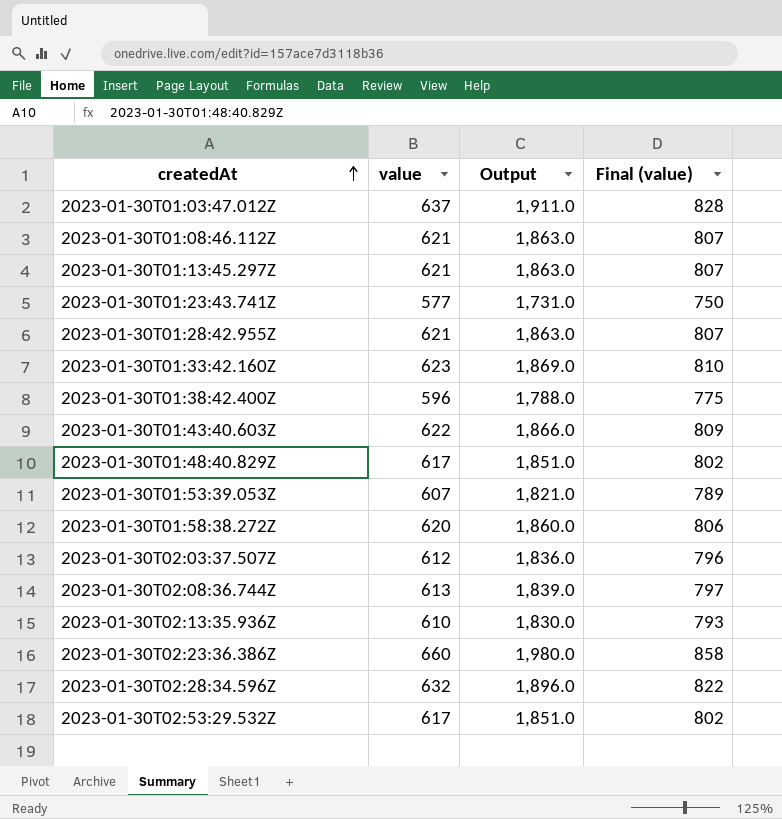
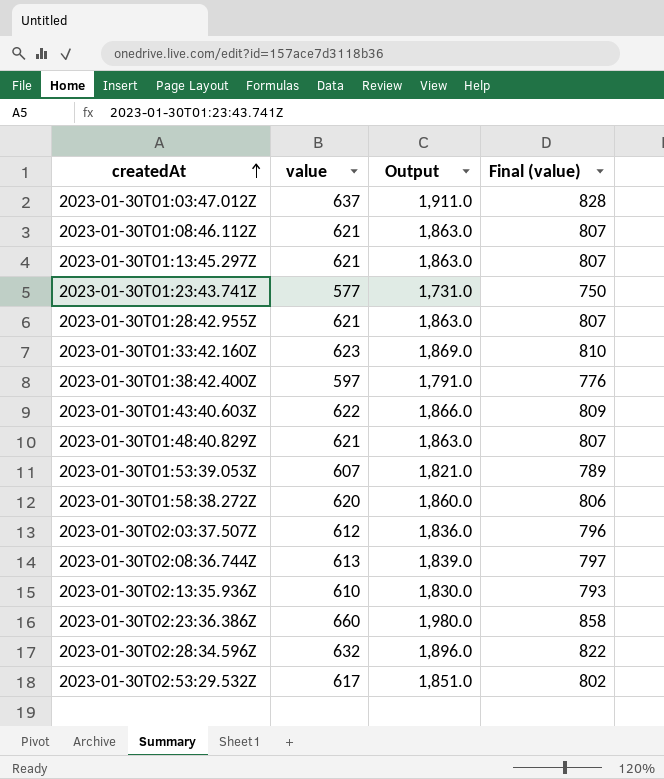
2023-01-30T01:38:42.400Z | value: 596 -> 597
2023-01-30T01:38:42.400Z | Output: 1,788.0 -> 1,791.0
2023-01-30T01:38:42.400Z | Final (value): 775 -> 776
2023-01-30T01:48:40.829Z | value: 617 -> 621
2023-01-30T01:48:40.829Z | Output: 1,851.0 -> 1,863.0
2023-01-30T01:48:40.829Z | Final (value): 802 -> 807

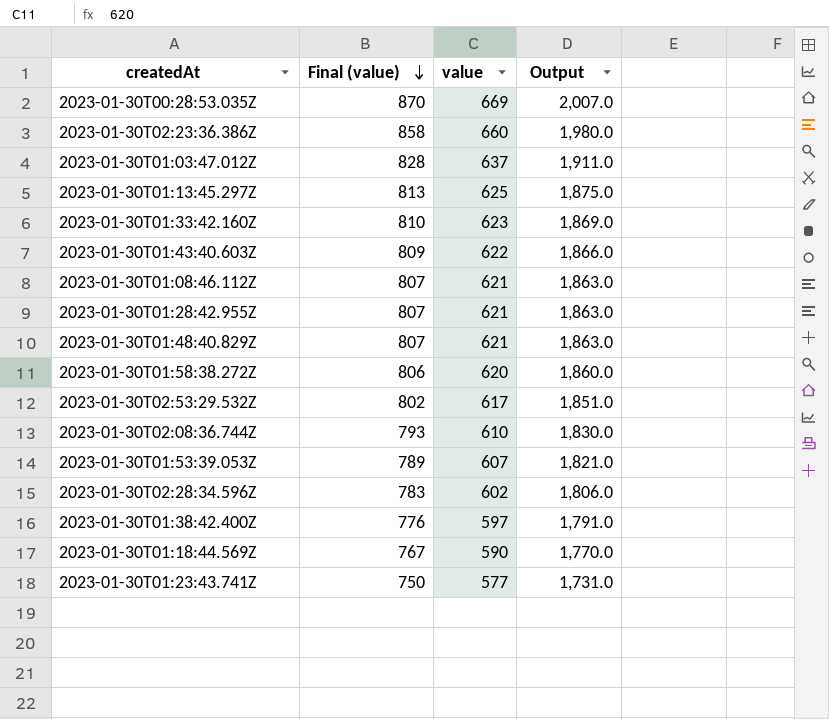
row order: createdAt ascending -> Final (value) descending
column Final (value) | position: 4 -> 2
row 2023-01-30T02:03:37.507Z: 612 | 1,836.0 | 796 -> none
row 2023-01-30T02:13:35.936Z: 610 | 1,830.0 | 793 -> none
row 2023-01-30T00:28:53.035Z: none -> 870 | 669 | 2,007.0
2023-01-30T01:13:45.297Z | Final (value): 807 -> 813
2023-01-30T01:13:45.297Z | value: 621 -> 625
2023-01-30T01:13:45.297Z | Output: 1,863.0 -> 1,875.0
2023-01-30T02:08:36.744Z | Final (value): 797 -> 793
2023-01-30T02:08:36.744Z | value: 613 -> 610
2023-01-30T02:08:36.744Z | Output: 1,839.0 -> 1,830.0
2023-01-30T02:28:34.596Z | Final (value): 822 -> 783
2023-01-30T02:28:34.596Z | value: 632 -> 602
2023-01-30T02:28:34.596Z | Output: 1,896.0 -> 1,806.0
row 2023-01-30T01:18:44.569Z: none -> 767 | 590 | 1,770.0

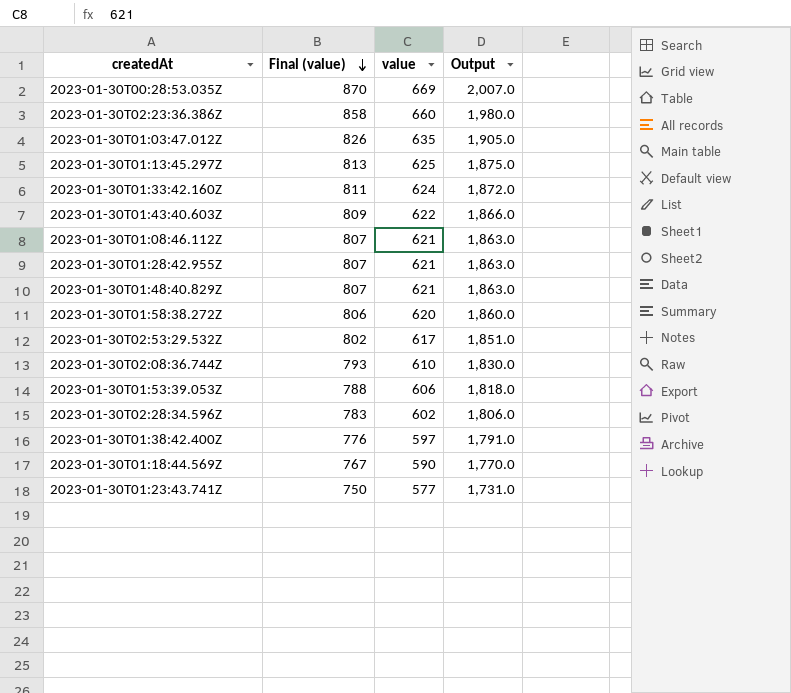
2023-01-30T01:03:47.012Z | Final (value): 828 -> 826
2023-01-30T01:03:47.012Z | value: 637 -> 635
2023-01-30T01:03:47.012Z | Output: 1,911.0 -> 1,905.0
2023-01-30T01:33:42.160Z | Final (value): 810 -> 811
2023-01-30T01:33:42.160Z | value: 623 -> 624
2023-01-30T01:33:42.160Z | Output: 1,869.0 -> 1,872.0
2023-01-30T01:53:39.053Z | Final (value): 789 -> 788
2023-01-30T01:53:39.053Z | value: 607 -> 606
2023-01-30T01:53:39.053Z | Output: 1,821.0 -> 1,818.0

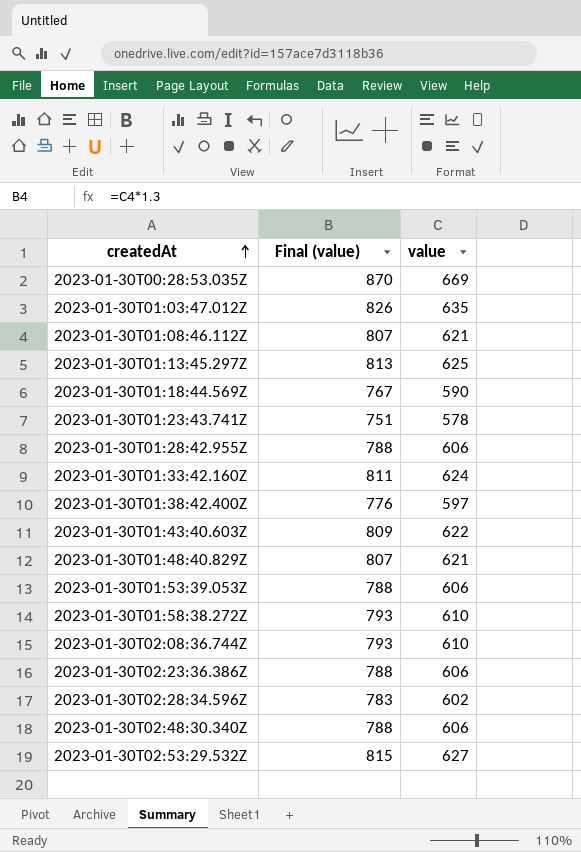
row order: Final (value) descending -> createdAt ascending
column Output | formula: [value] * 3 -> none
2023-01-30T01:23:43.741Z | Final (value): 750 -> 751
2023-01-30T01:23:43.741Z | value: 577 -> 578
2023-01-30T01:28:42.955Z | Final (value): 807 -> 788
2023-01-30T01:28:42.955Z | value: 621 -> 606
2023-01-30T01:58:38.272Z | Final (value): 806 -> 793
2023-01-30T01:58:38.272Z | value: 620 -> 610
2023-01-30T02:23:36.386Z | Final (value): 858 -> 788
2023-01-30T02:23:36.386Z | value: 660 -> 606
row 2023-01-30T02:48:30.340Z: none -> 788 | 606
2023-01-30T02:53:29.532Z | Final (value): 802 -> 815
2023-01-30T02:53:29.532Z | value: 617 -> 627

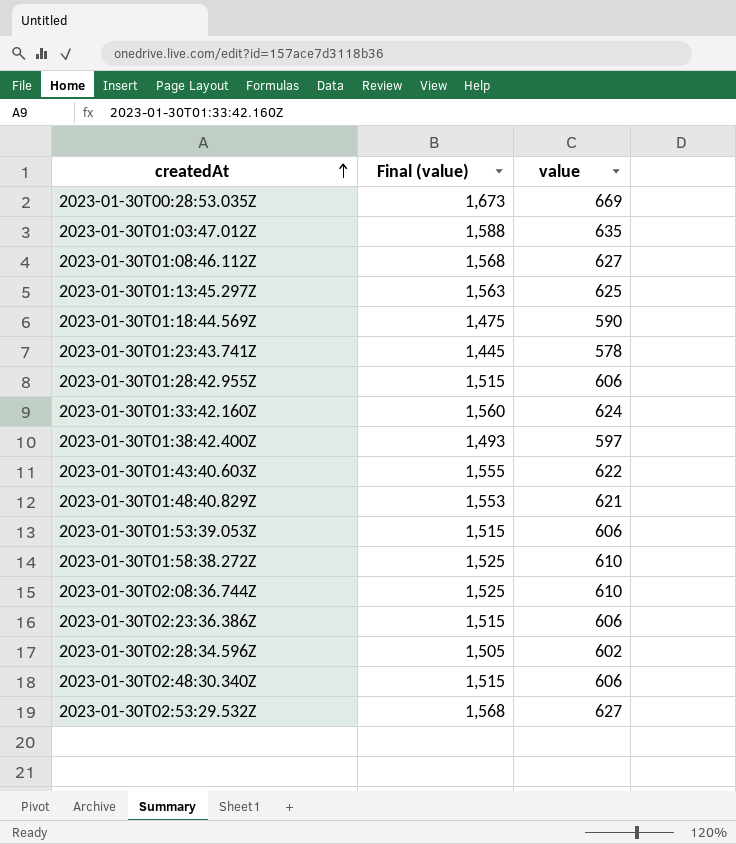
column Final (value) | formula: [value] * 1.3 -> [value] * 2.5
2023-01-30T01:08:46.112Z | value: 621 -> 627

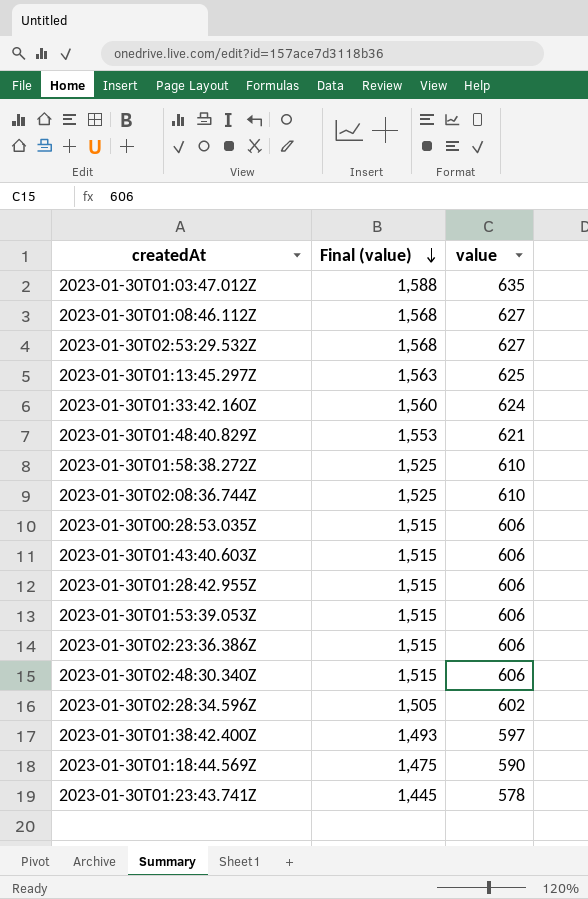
row order: createdAt ascending -> Final (value) descending
2023-01-30T00:28:53.035Z | Final (value): 1,673 -> 1,515
2023-01-30T00:28:53.035Z | value: 669 -> 606
2023-01-30T01:43:40.603Z | Final (value): 1,555 -> 1,515
2023-01-30T01:43:40.603Z | value: 622 -> 606

